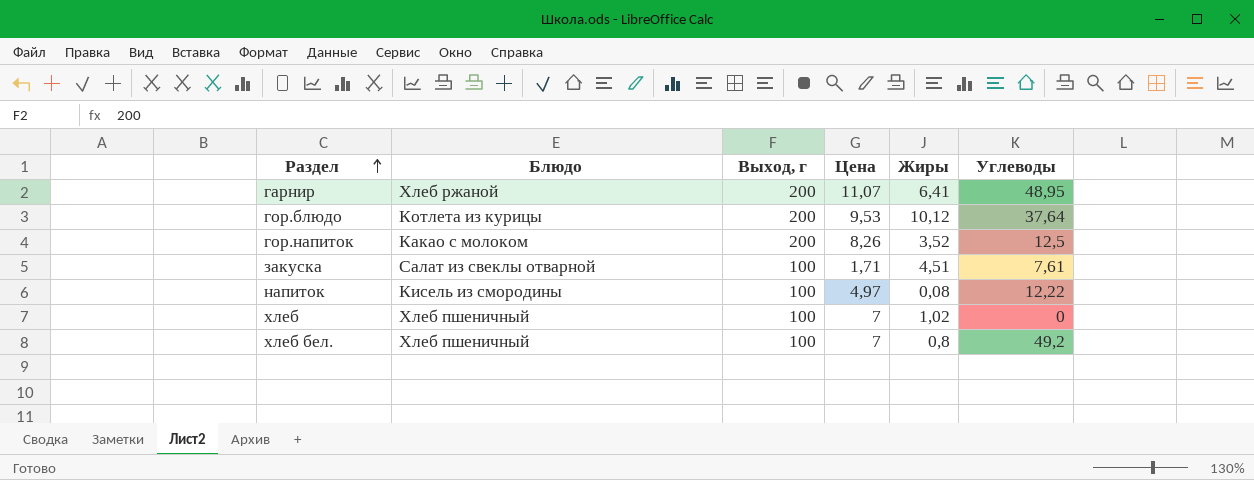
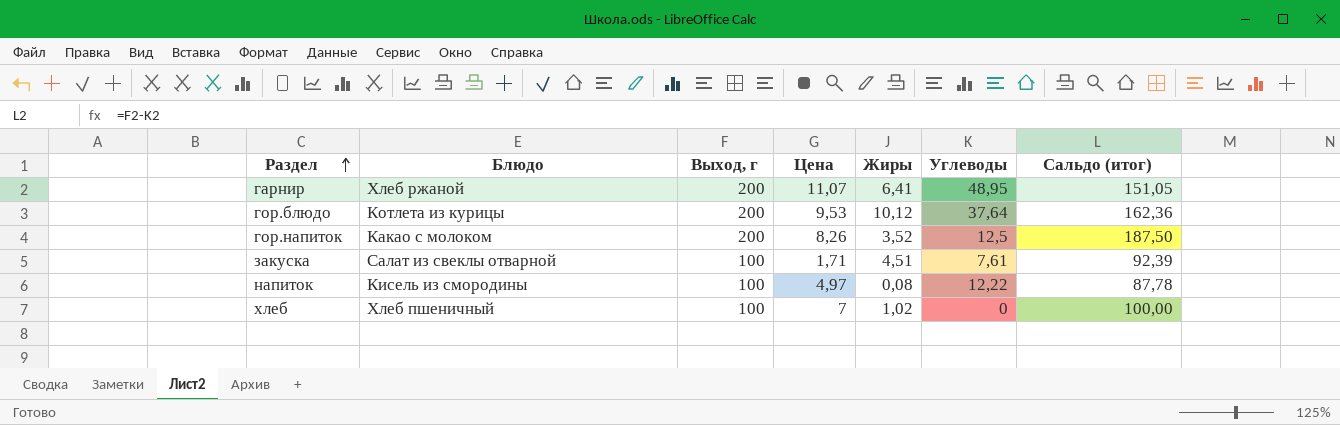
column Сальдо (итог) | formula: none -> [Выход, г] - [Углеводы]
row хлеб бел.: Хлеб пшеничный | 100 | 7 | 0,8 | 49,2 -> none

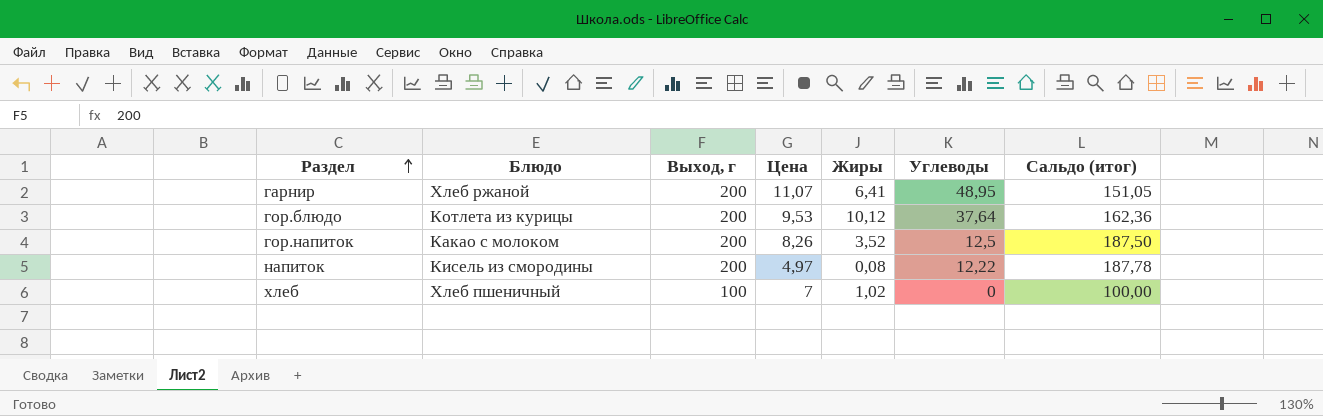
row закуска: Салат из свеклы отварной | 100 | 1,71 | 4,51 | 7,61 | 92,39 -> none
напиток | Выход, г: 100 -> 200
напиток | Сальдо (итог): 87,78 -> 187,78

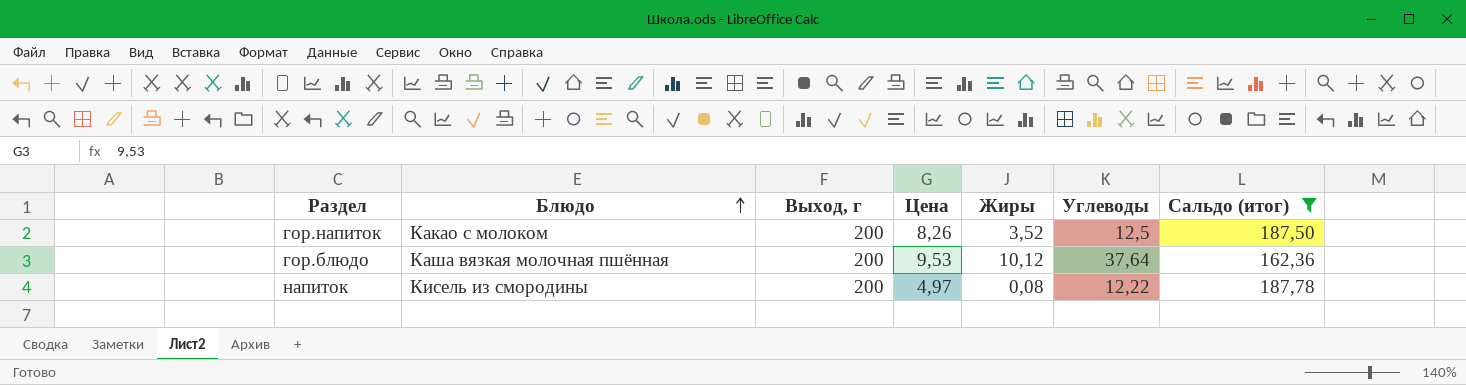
filter: none -> Сальдо (итог) >= 162,36
row order: Раздел ascending -> Блюдо ascending
гор.блюдо | Блюдо: Котлета из курицы -> Каша вязкая молочная пшённая

